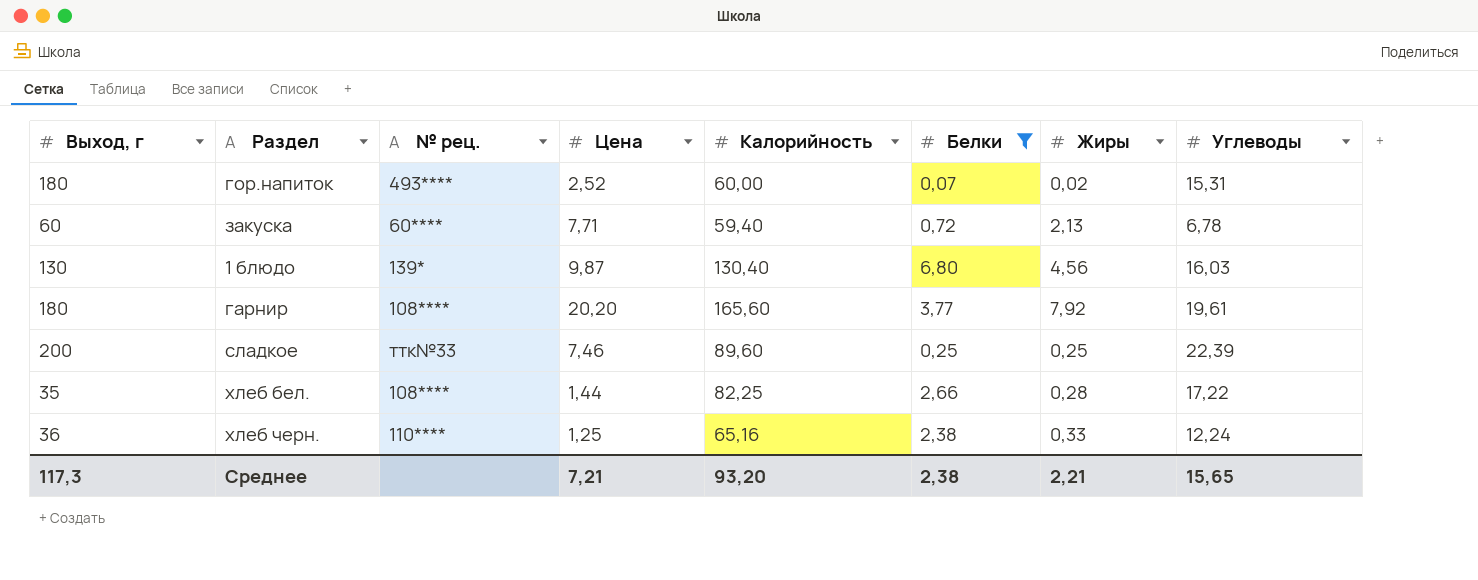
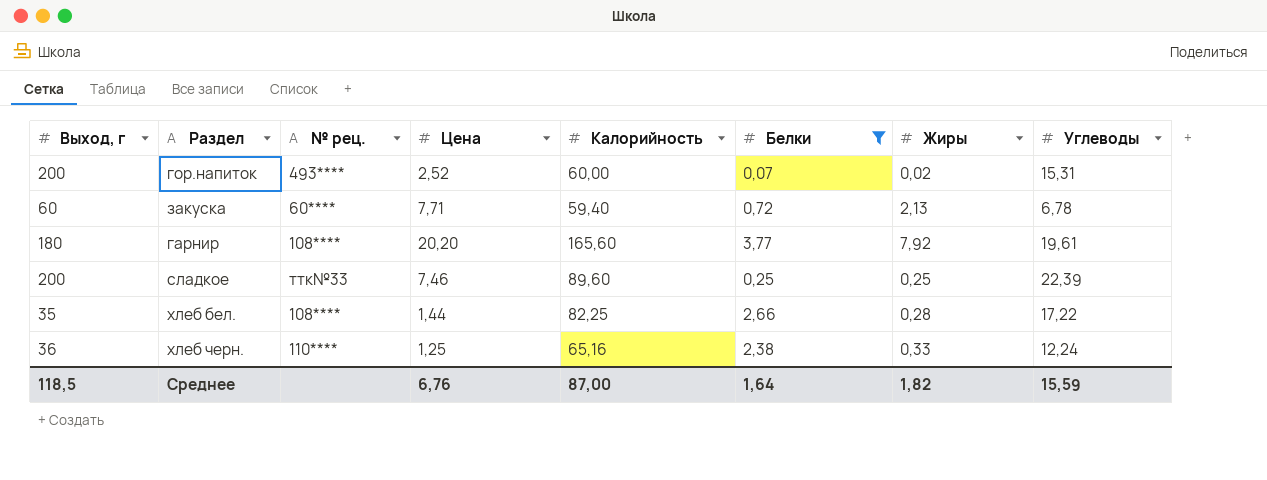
row 1 блюдо: 130 | 139* | 9,87 | 130,40 | 6,80 | 4,56 | 16,03 -> none
гор.напиток | Выход, г: 180 -> 200
Среднее | Выход, г: 117,3 -> 118,5
Среднее | Цена: 7,21 -> 6,76
Среднее | Калорийность: 93,20 -> 87,00
Среднее | Белки: 2,38 -> 1,64
Среднее | Жиры: 2,21 -> 1,82
Среднее | Углеводы: 15,65 -> 15,59

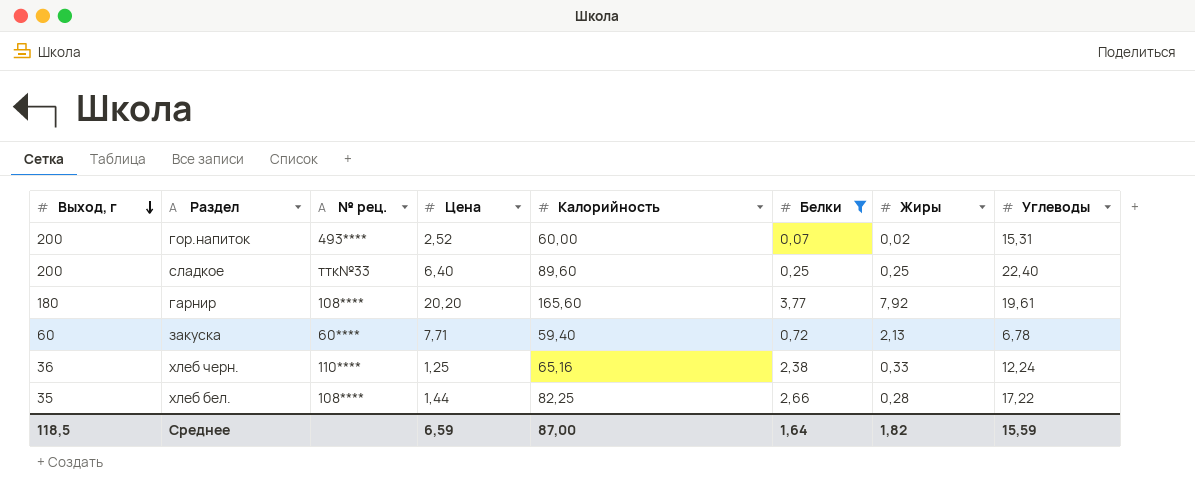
row order: none -> Выход, г descending
сладкое | Цена: 7,46 -> 6,40
сладкое | Углеводы: 22,39 -> 22,40
Среднее | Цена: 6,76 -> 6,59

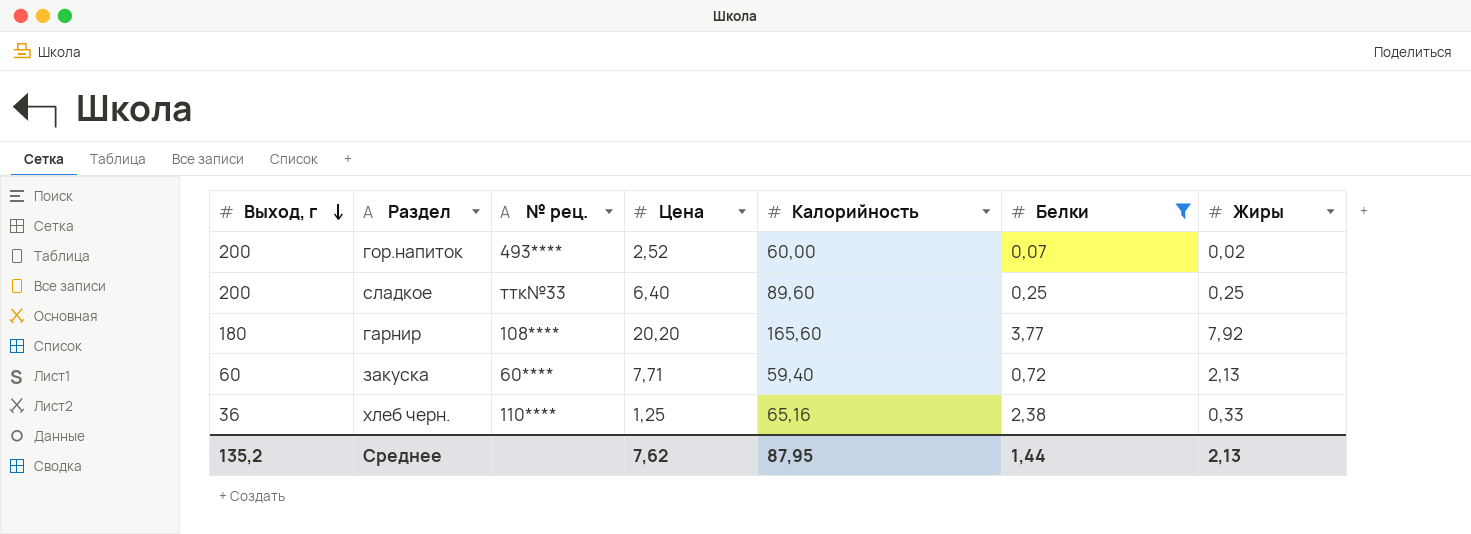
column Углеводы | position: 8 -> none
row хлеб бел.: 35 | 108**** | 1,44 | 82,25 | 2,66 | 0,28 | 17,22 -> none
Среднее | Выход, г: 118,5 -> 135,2
Среднее | Цена: 6,59 -> 7,62
Среднее | Калорийность: 87,00 -> 87,95
Среднее | Белки: 1,64 -> 1,44
Среднее | Жиры: 1,82 -> 2,13

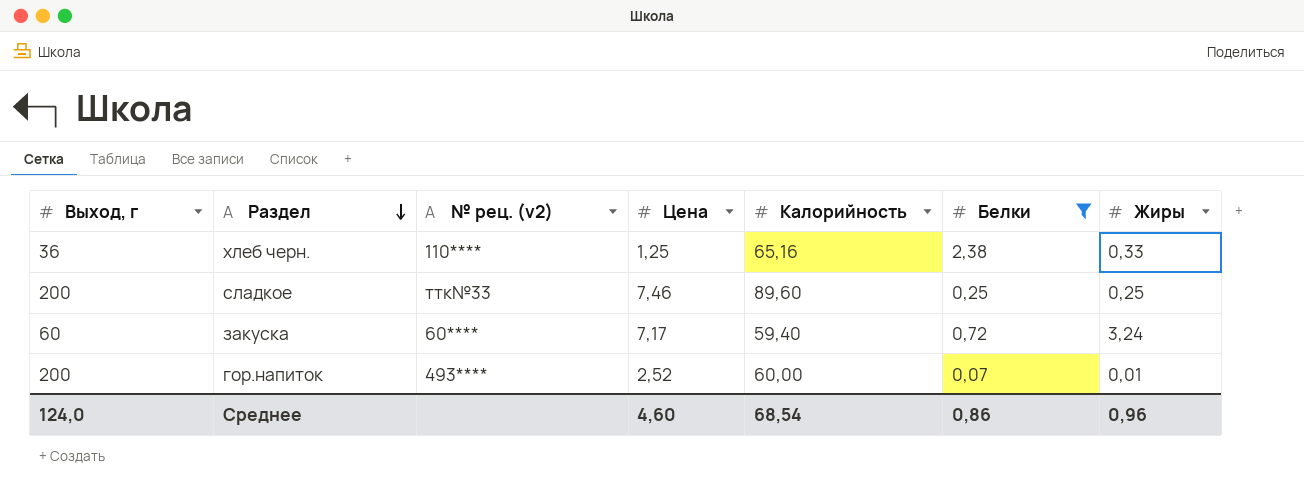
row order: Выход, г descending -> Раздел descending
column name: № рец. -> № рец. (v2)
row гарнир: 180 | 108**** | 20,20 | 165,60 | 3,77 | 7,92 -> none
сладкое | Цена: 6,40 -> 7,46
закуска | Цена: 7,71 -> 7,17
закуска | Жиры: 2,13 -> 3,24
гор.напиток | Жиры: 0,02 -> 0,01
Среднее | Выход, г: 135,2 -> 124,0
Среднее | Цена: 7,62 -> 4,60
Среднее | Калорийность: 87,95 -> 68,54
Среднее | Белки: 1,44 -> 0,86
Среднее | Жиры: 2,13 -> 0,96

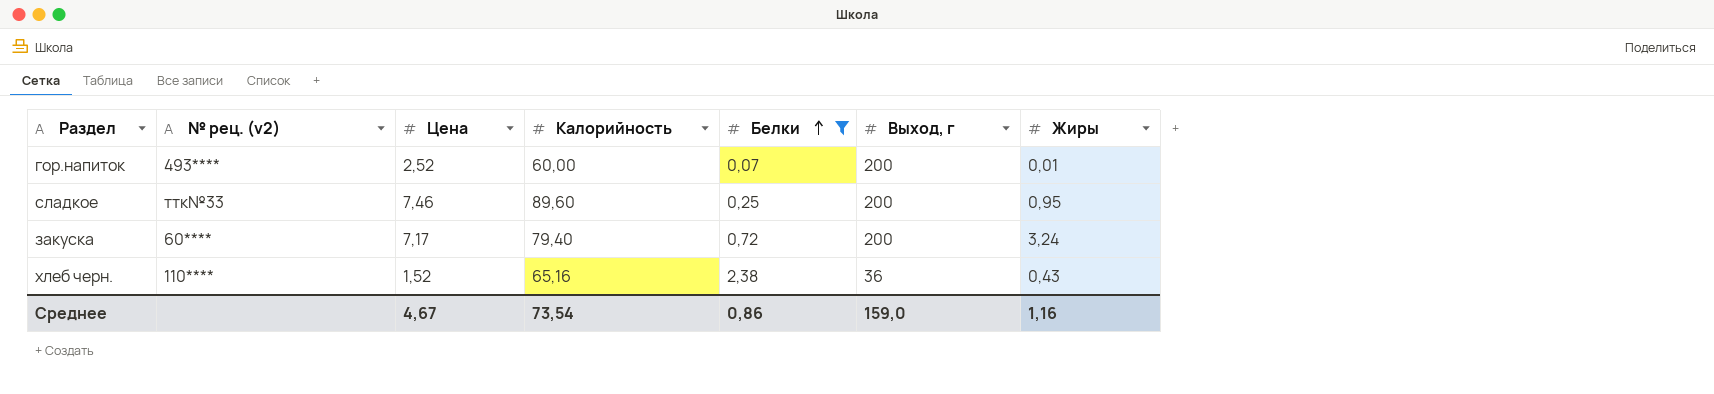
row order: Раздел descending -> Белки ascending
column Выход, г | position: 1 -> 6
сладкое | Жиры: 0,25 -> 0,95
закуска | Калорийность: 59,40 -> 79,40
закуска | Выход, г: 60 -> 200
хлеб черн. | Цена: 1,25 -> 1,52
хлеб черн. | Жиры: 0,33 -> 0,43
Среднее | Цена: 4,60 -> 4,67
Среднее | Калорийность: 68,54 -> 73,54
Среднее | Выход, г: 124,0 -> 159,0
Среднее | Жиры: 0,96 -> 1,16

